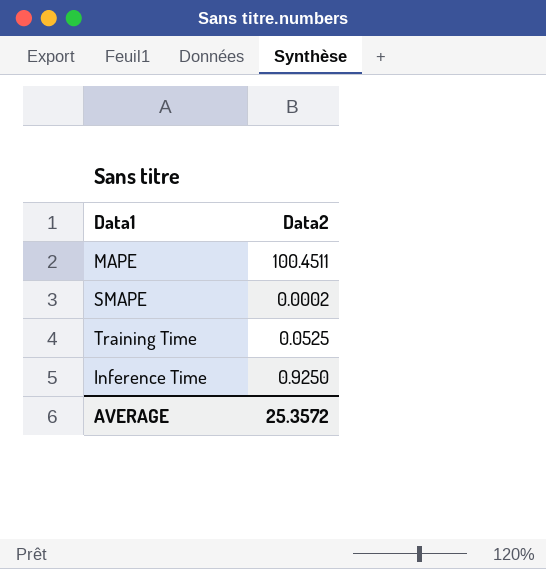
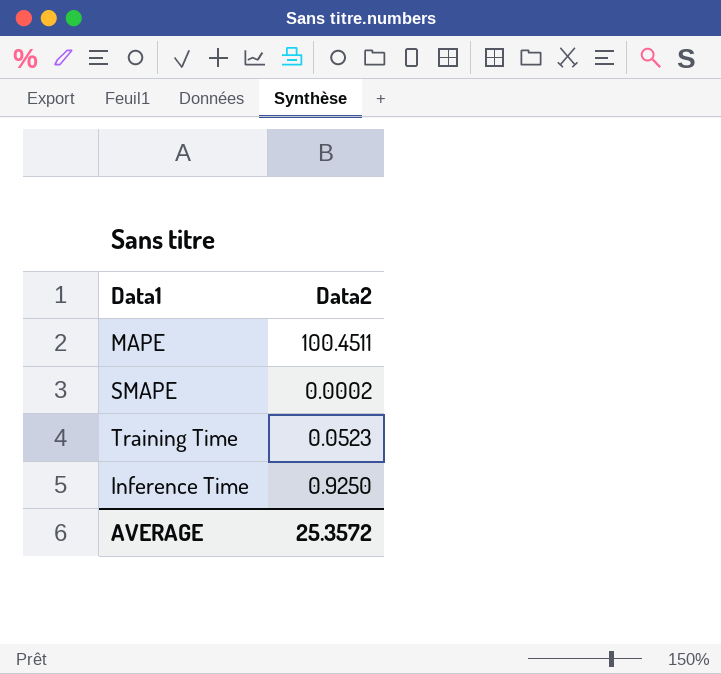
Training Time | Data2: 0.0525 -> 0.0523

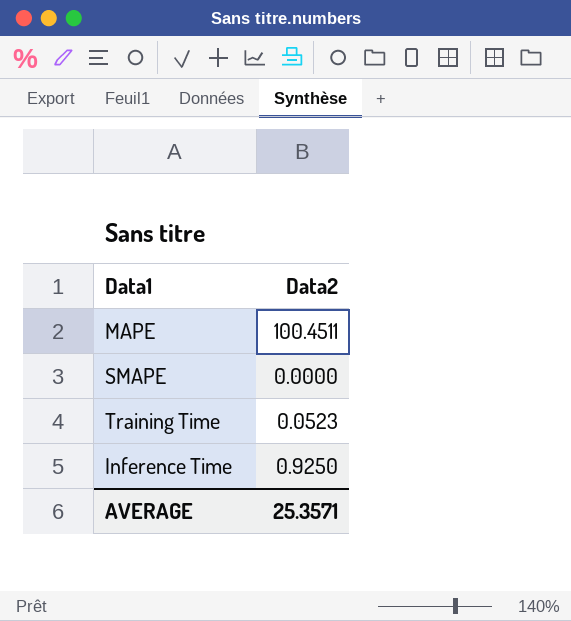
SMAPE | Data2: 0.0002 -> 0.0000
AVERAGE | Data2: 25.3572 -> 25.3571

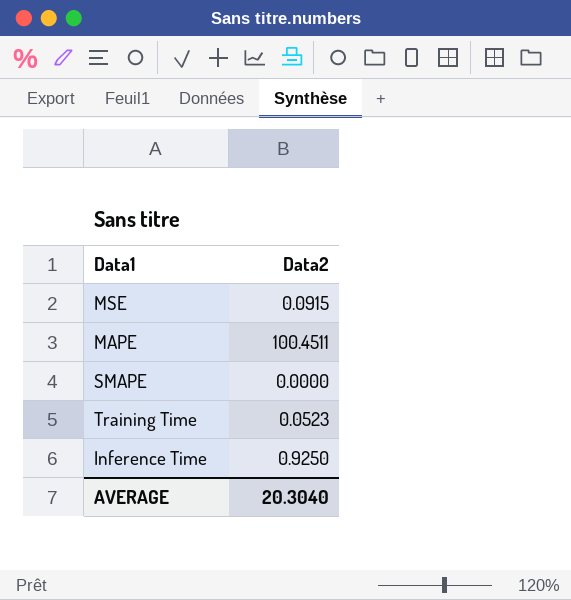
row MSE: none -> 0.0915
AVERAGE | Data2: 25.3571 -> 20.3040

